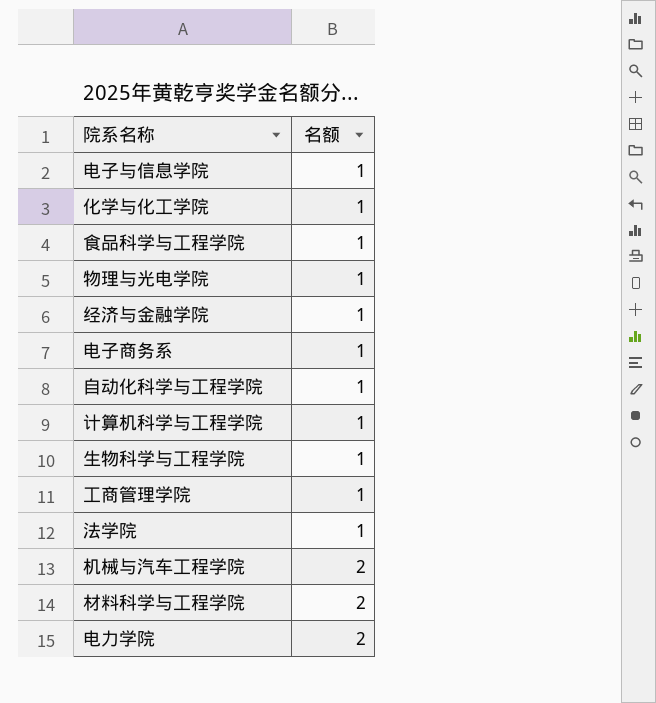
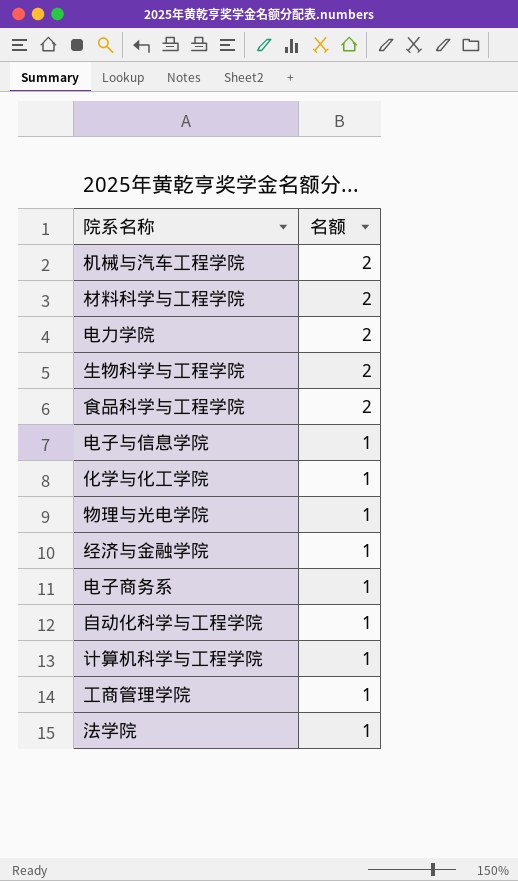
row order: 名额 ascending -> 名额 descending
生物科学与工程学院 | 名额: 1 -> 2
食品科学与工程学院 | 名额: 1 -> 2

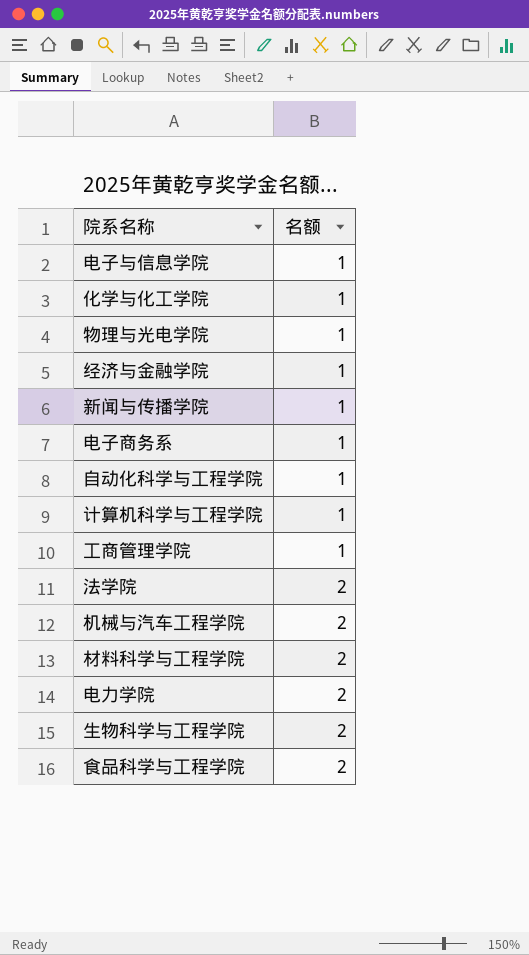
row order: 名额 descending -> 名额 ascending
row 新闻与传播学院: none -> 1
法学院 | 名额: 1 -> 2

